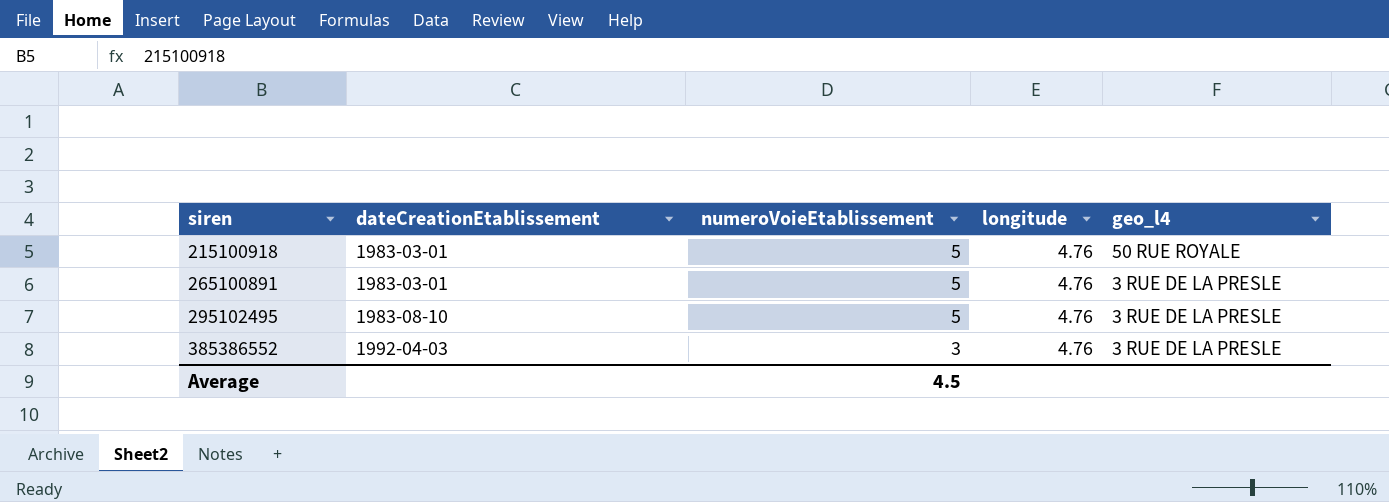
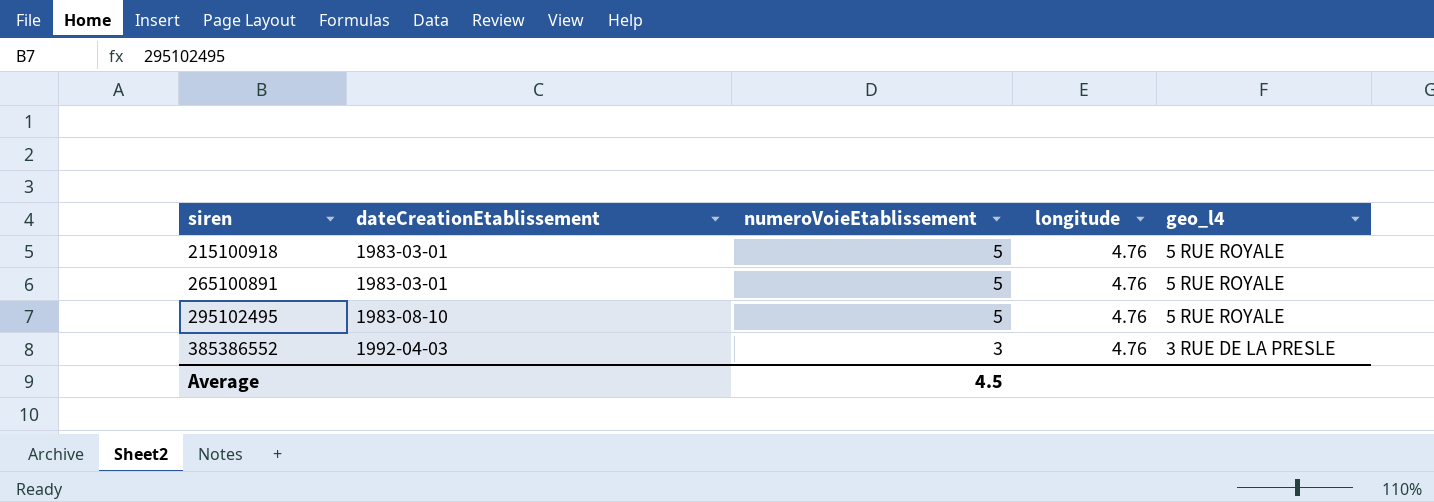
215100918 | geo_l4: 50 RUE ROYALE -> 5 RUE ROYALE
265100891 | geo_l4: 3 RUE DE LA PRESLE -> 5 RUE ROYALE
295102495 | geo_l4: 3 RUE DE LA PRESLE -> 5 RUE ROYALE

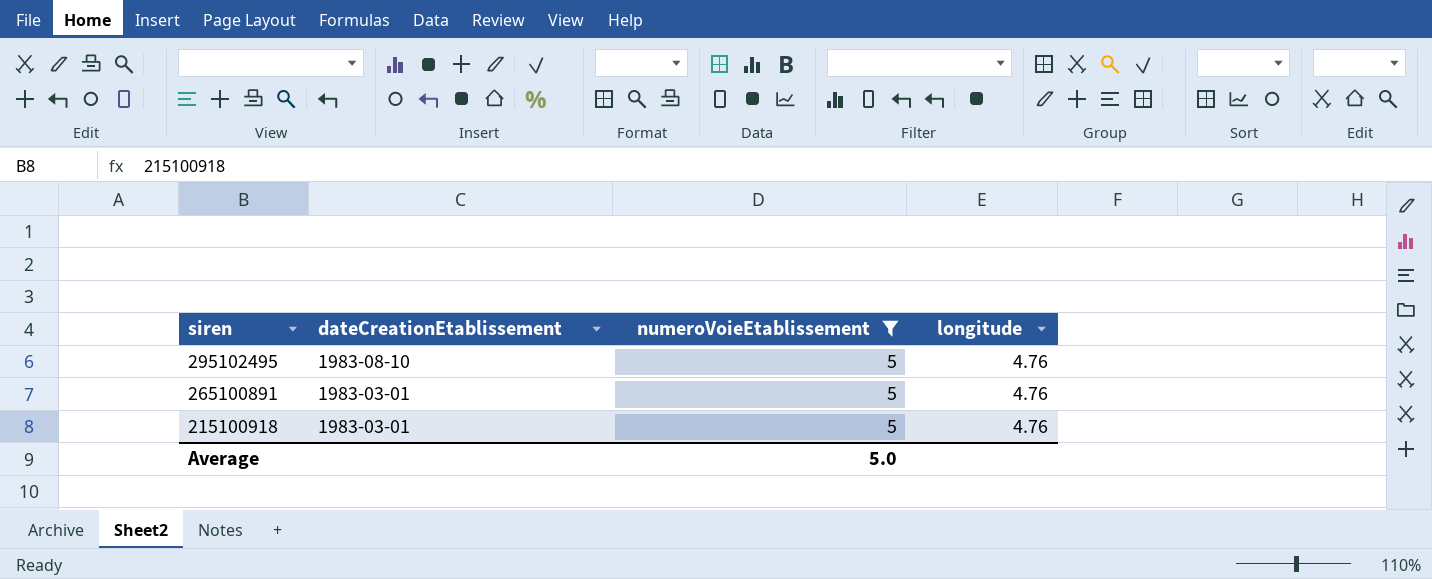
filter: none -> numeroVoieEtablissement = 5
row order: siren ascending -> siren descending
column geo_l4 | position: 5 -> none
Average | numeroVoieEtablissement: 4.5 -> 5.0

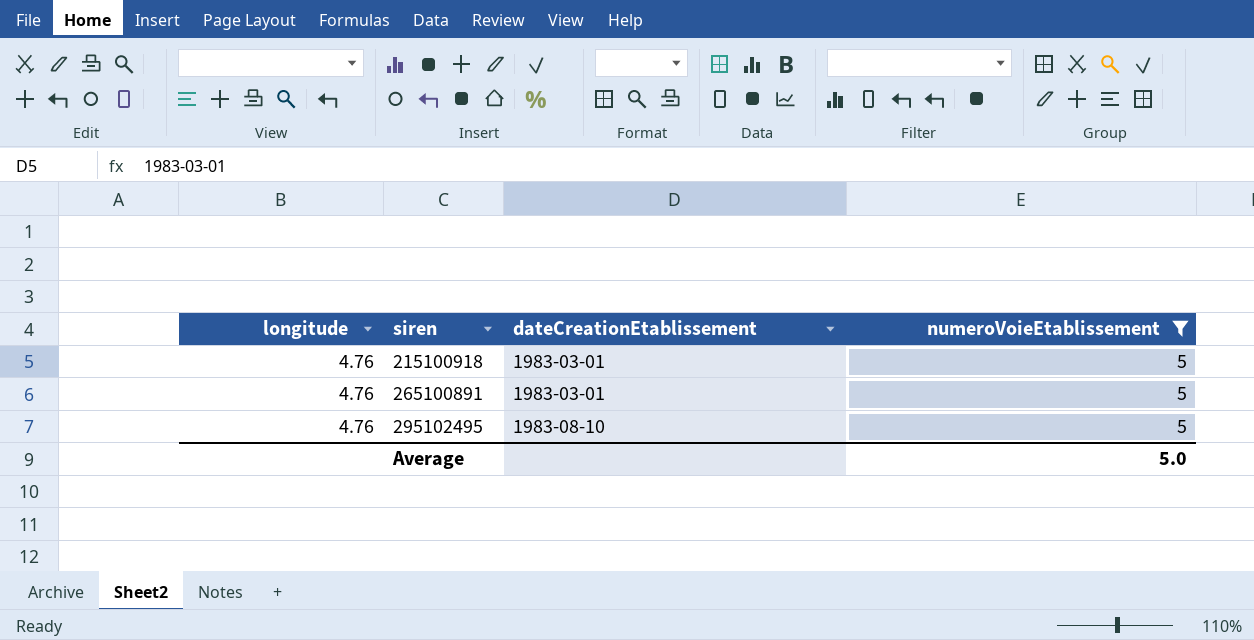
row order: siren descending -> siren ascending
column longitude | position: 4 -> 1

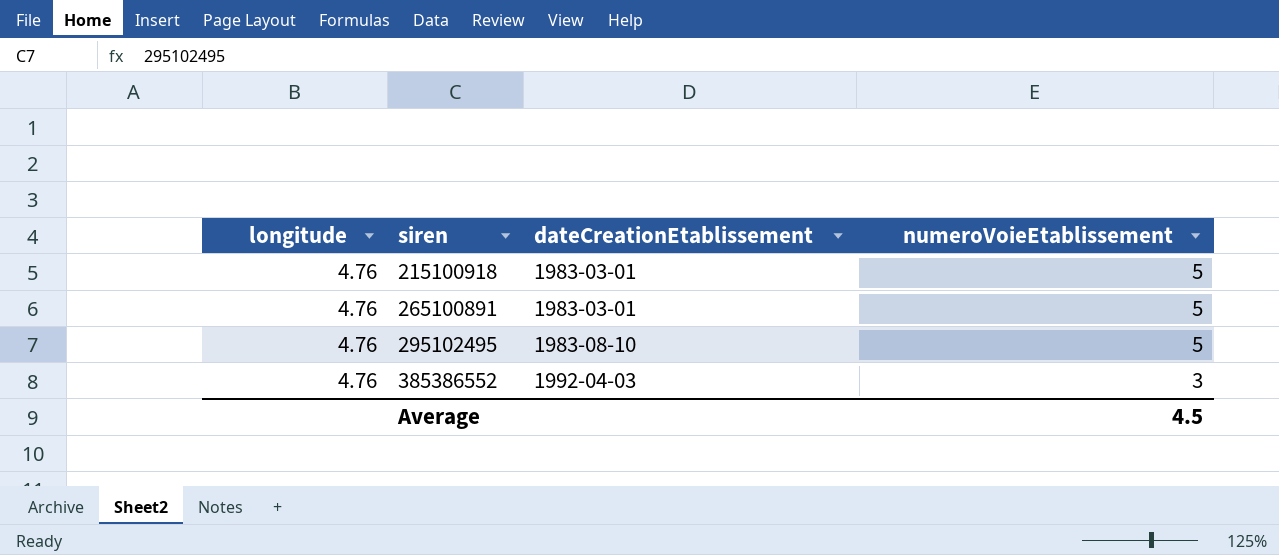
filter: numeroVoieEtablissement = 5 -> none
Average | numeroVoieEtablissement: 5.0 -> 4.5

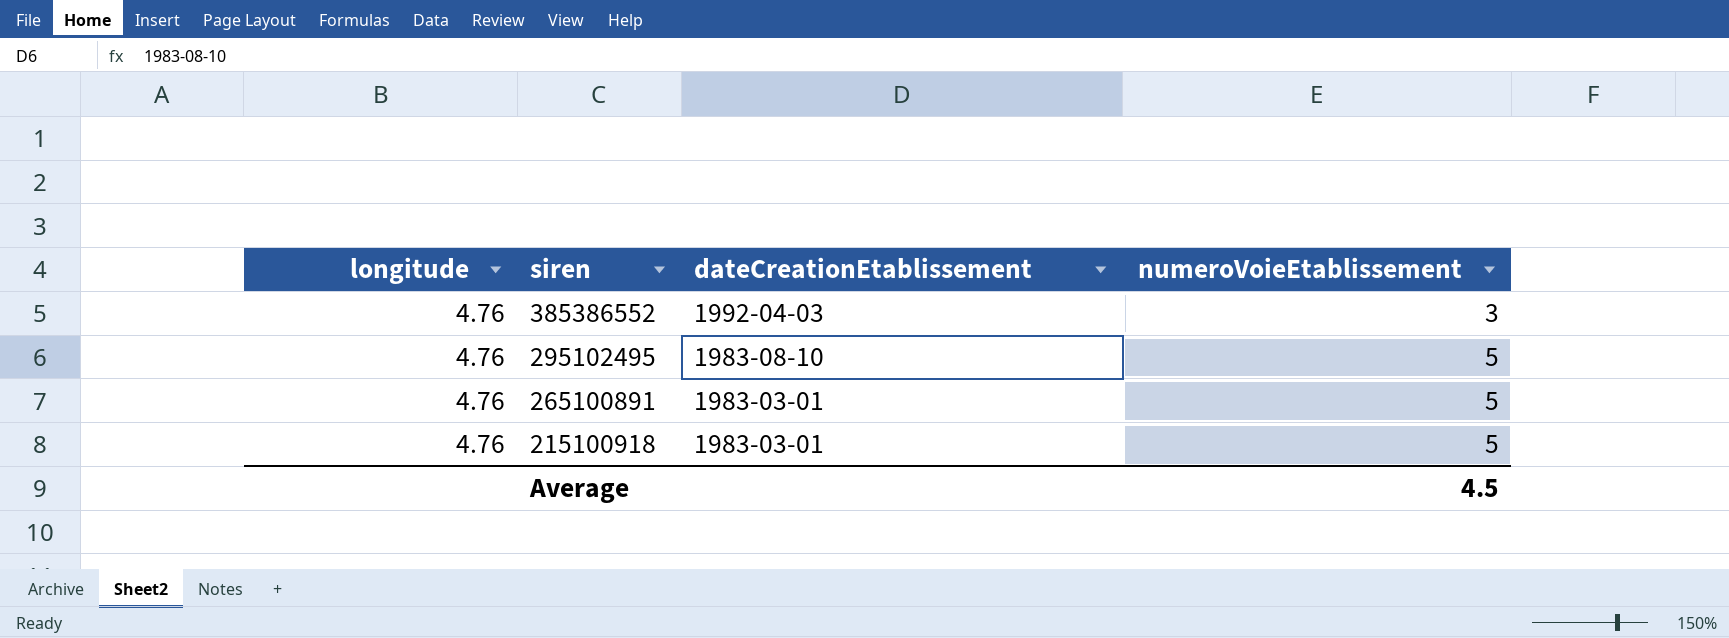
row order: siren ascending -> siren descending

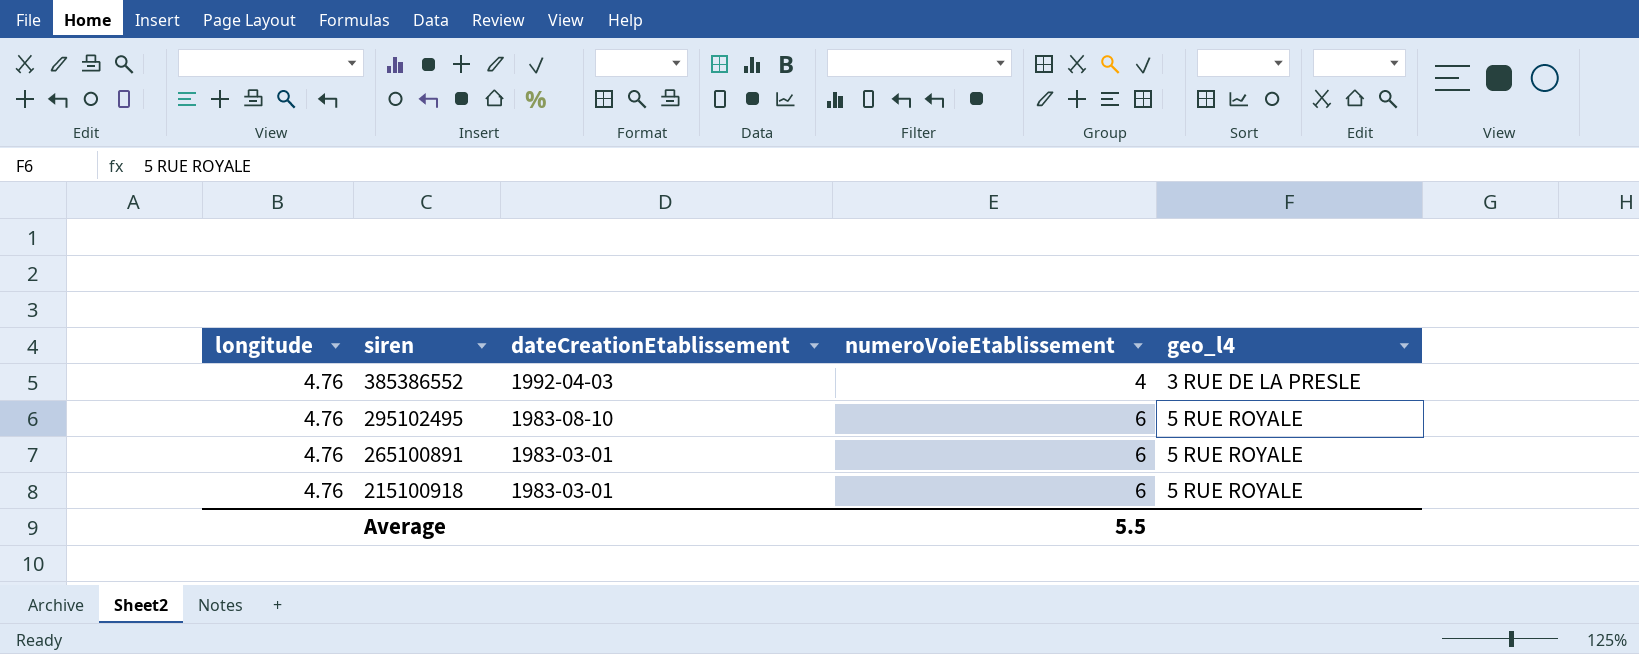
column geo_l4 | position: none -> 5
385386552 | numeroVoieEtablissement: 3 -> 4
295102495 | numeroVoieEtablissement: 5 -> 6
265100891 | numeroVoieEtablissement: 5 -> 6
215100918 | numeroVoieEtablissement: 5 -> 6
Average | numeroVoieEtablissement: 4.5 -> 5.5

